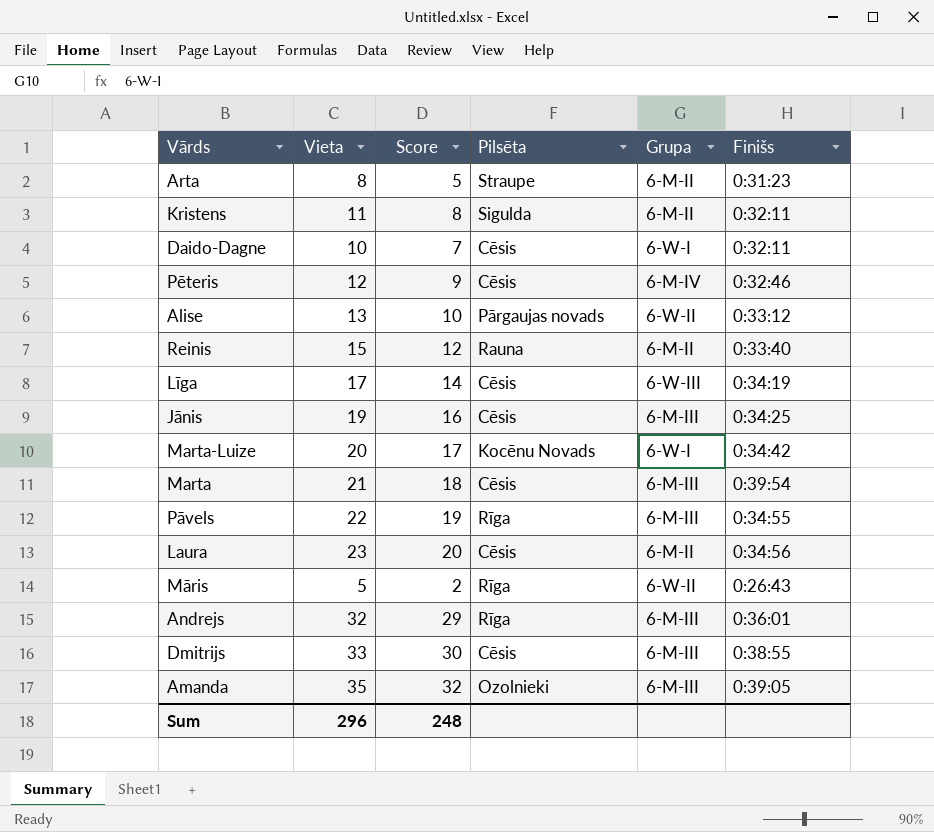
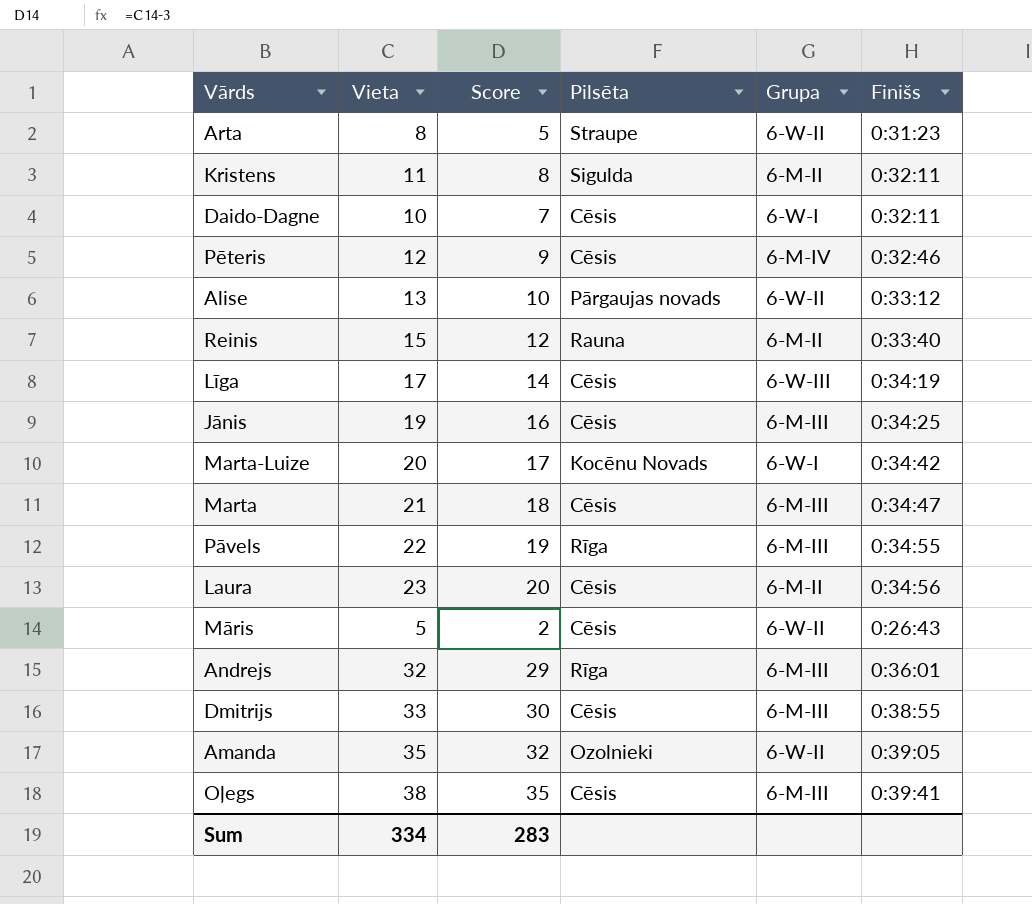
Arta | Grupa: 6-M-II -> 6-W-II
Marta | Finišs: 0:39:54 -> 0:34:47
Māris | Pilsēta: Rīga -> Cēsis
Amanda | Grupa: 6-M-III -> 6-W-II
row Oļegs: none -> 38 | 35 | Cēsis | 6-M-III | 0:39:41
Sum | Vieta: 296 -> 334
Sum | Score: 248 -> 283

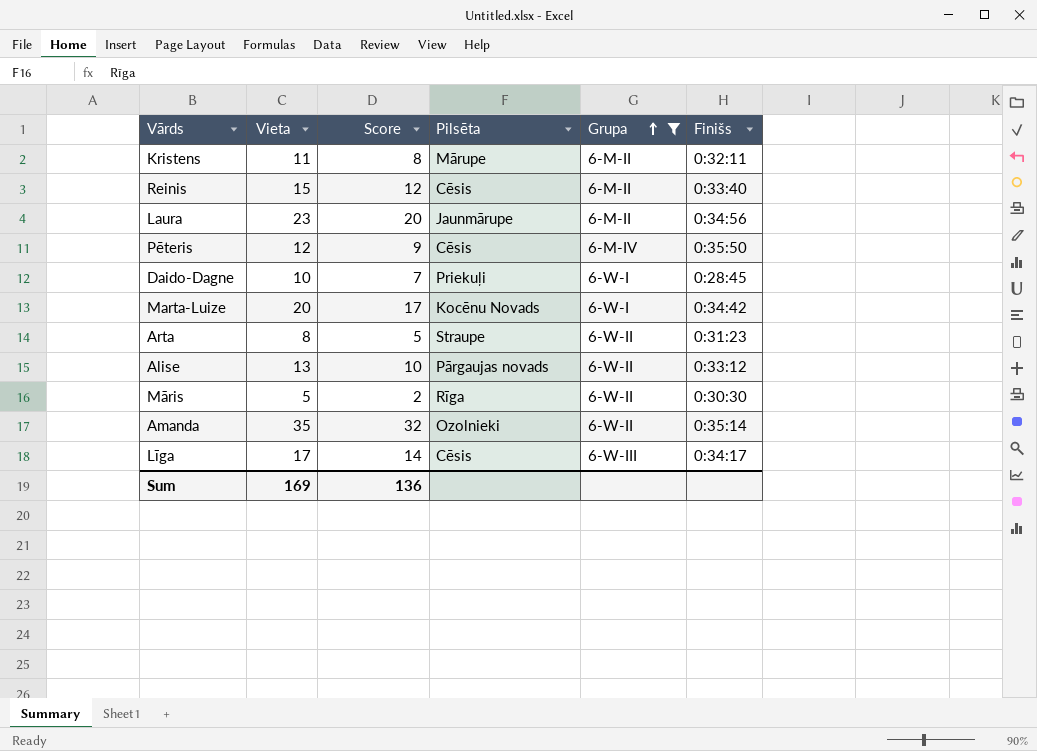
filter: none -> Grupa != 6-M-III
row order: none -> Grupa ascending
Kristens | Pilsēta: Sigulda -> Mārupe
Reinis | Pilsēta: Rauna -> Cēsis
Laura | Pilsēta: Cēsis -> Jaunmārupe
Pēteris | Finišs: 0:32:46 -> 0:35:50
Daido-Dagne | Pilsēta: Cēsis -> Priekuļi
Daido-Dagne | Finišs: 0:32:11 -> 0:28:45
Māris | Pilsēta: Cēsis -> Rīga
Māris | Finišs: 0:26:43 -> 0:30:30
Amanda | Finišs: 0:39:05 -> 0:35:14
Līga | Finišs: 0:34:19 -> 0:34:17
Sum | Vieta: 334 -> 169
Sum | Score: 283 -> 136

